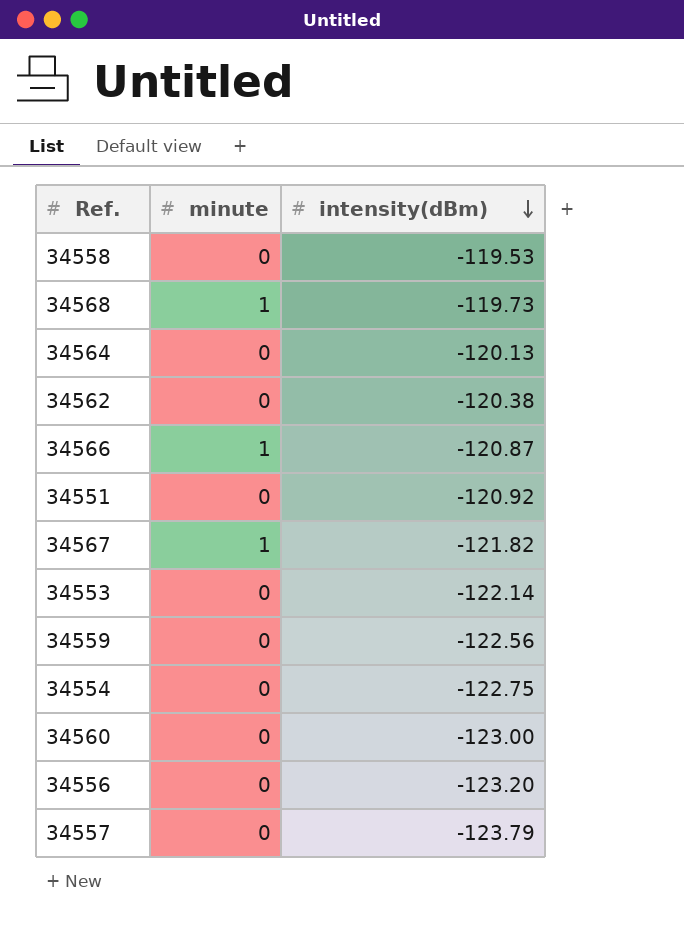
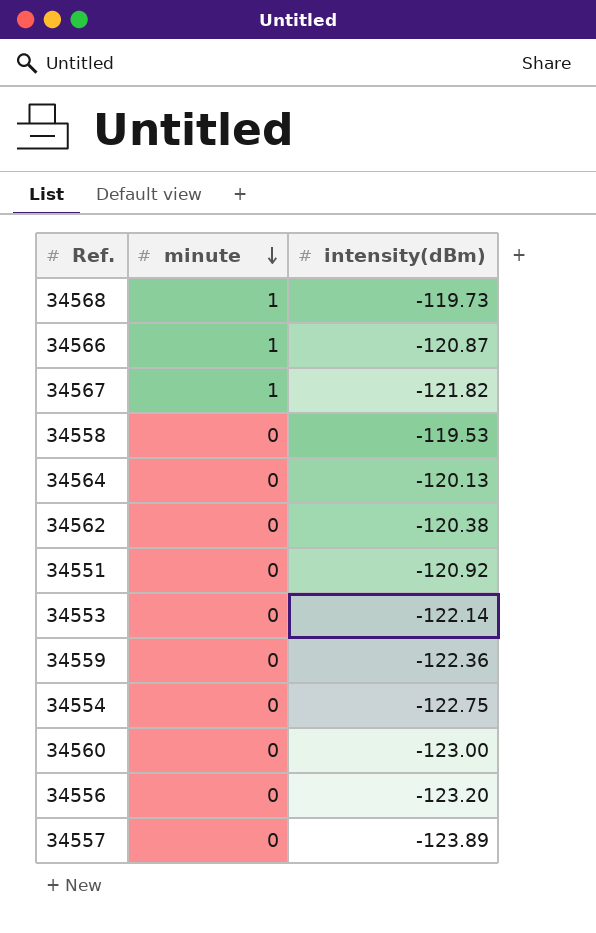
row order: intensity(dBm) descending -> minute descending
34559 | intensity(dBm): -122.56 -> -122.36
34557 | intensity(dBm): -123.79 -> -123.89

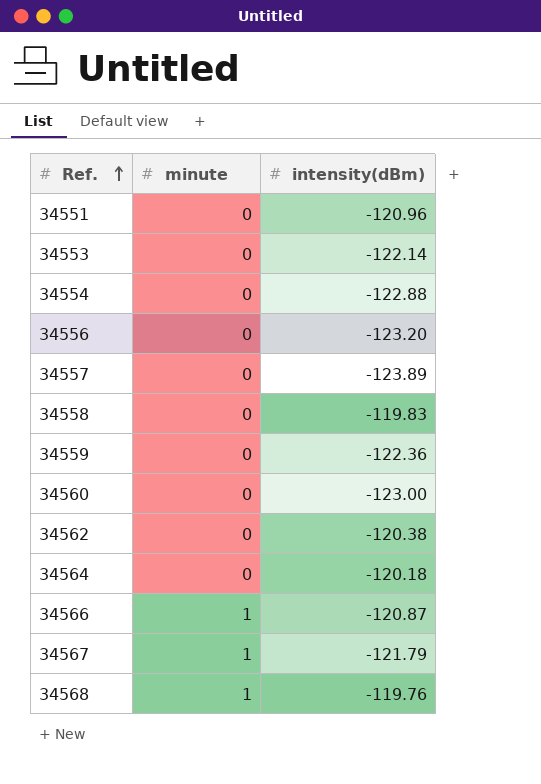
row order: minute descending -> Ref. ascending
34551 | intensity(dBm): -120.92 -> -120.96
34554 | intensity(dBm): -122.75 -> -122.88
34558 | intensity(dBm): -119.53 -> -119.83
34564 | intensity(dBm): -120.13 -> -120.18
34567 | intensity(dBm): -121.82 -> -121.79
34568 | intensity(dBm): -119.73 -> -119.76

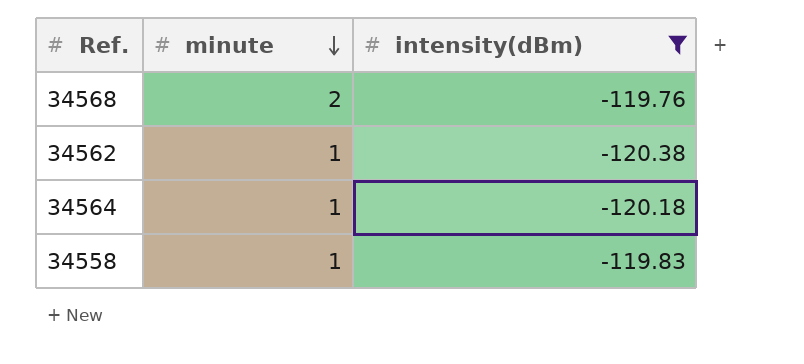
filter: none -> intensity(dBm) >= -120.38
row order: Ref. ascending -> minute descending
34568 | minute: 1 -> 2
34562 | minute: 0 -> 1
34564 | minute: 0 -> 1
34558 | minute: 0 -> 1

